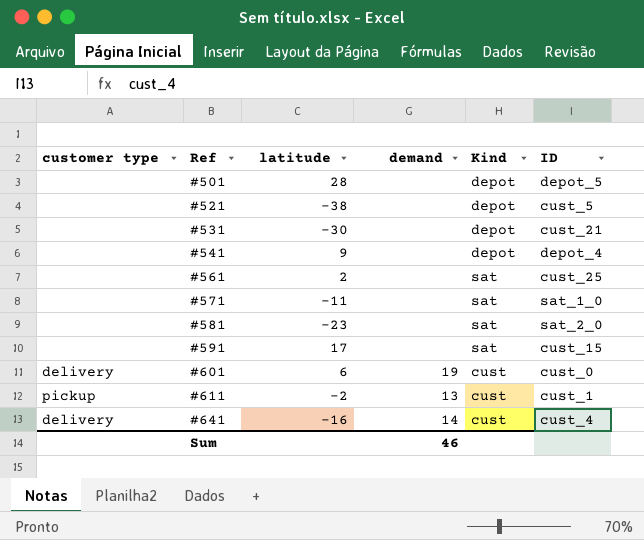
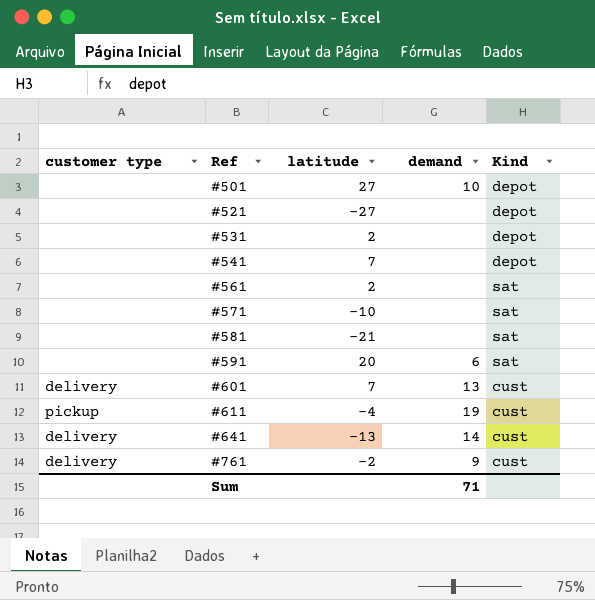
column ID | position: 6 -> none
#501 | latitude: 28 -> 27
#501 | demand: none -> 10
#521 | latitude: -38 -> -27
#531 | latitude: -30 -> 2
#541 | latitude: 9 -> 7
#571 | latitude: -11 -> -10
#581 | latitude: -23 -> -21
#591 | latitude: 17 -> 20
#591 | demand: none -> 6
#601 | latitude: 6 -> 7
#601 | demand: 19 -> 13
#611 | latitude: -2 -> -4
#611 | demand: 13 -> 19
#641 | latitude: -16 -> -13
row #761: none -> delivery | -2 | 9 | cust
Sum | demand: 46 -> 71

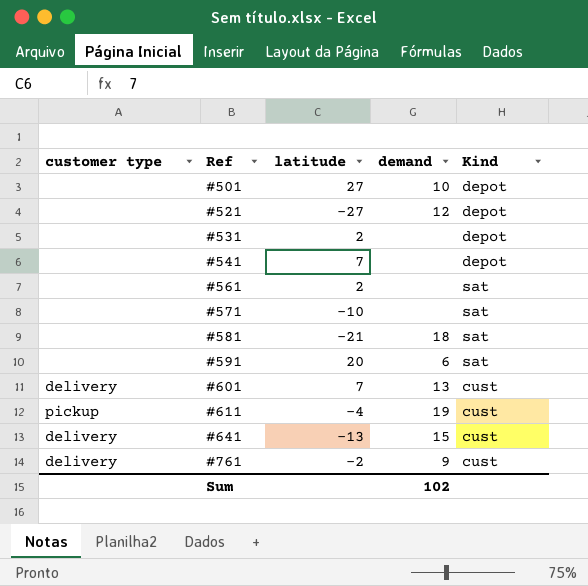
#521 | demand: none -> 12
#581 | demand: none -> 18
#641 | demand: 14 -> 15
Sum | demand: 71 -> 102

